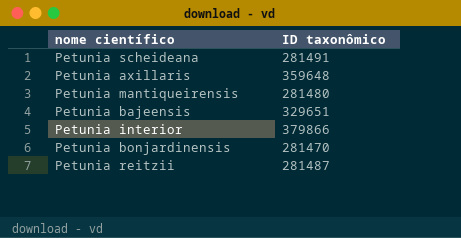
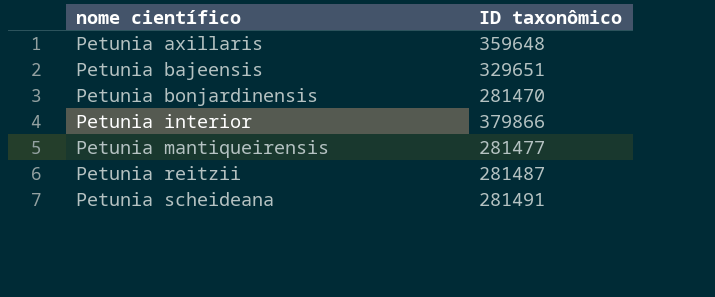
row order: none -> nome científico ascending
Petunia mantiqueirensis | ID taxonômico: 281480 -> 281477

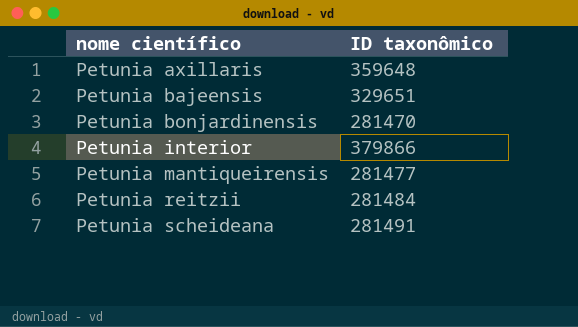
Petunia reitzii | ID taxonômico: 281487 -> 281484

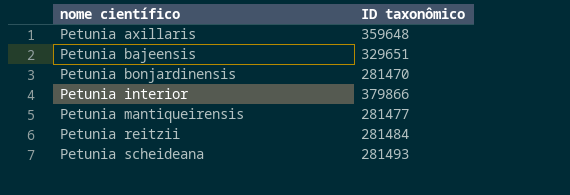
Petunia scheideana | ID taxonômico: 281491 -> 281493

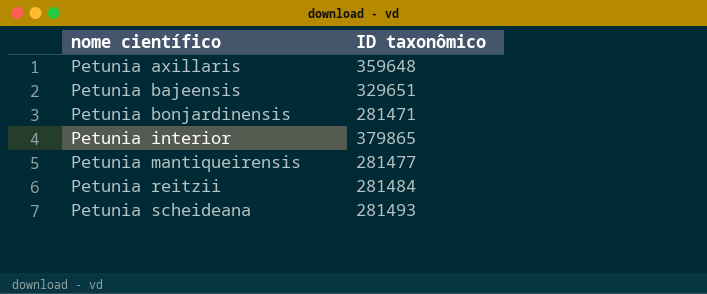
Petunia bonjardinensis | ID taxonômico: 281470 -> 281471
Petunia interior | ID taxonômico: 379866 -> 379865

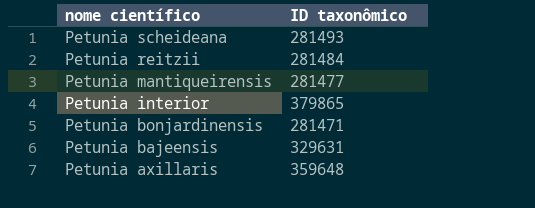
row order: nome científico ascending -> nome científico descending
Petunia bajeensis | ID taxonômico: 329651 -> 329631

